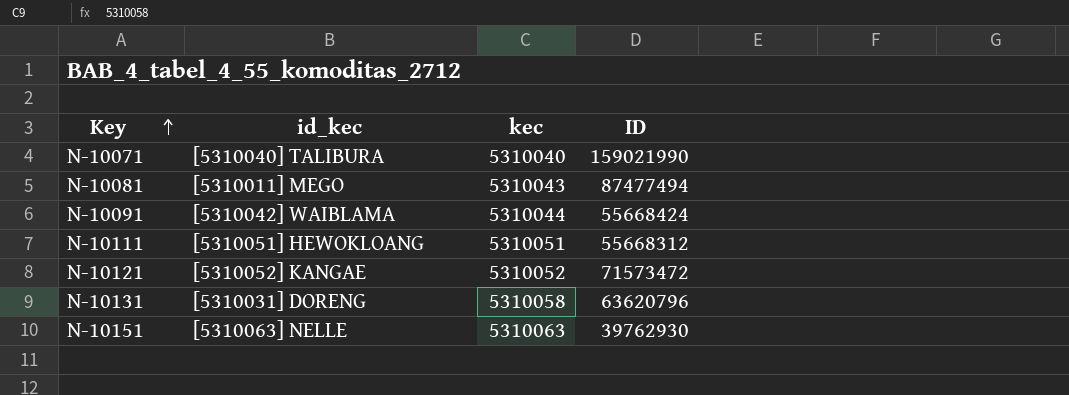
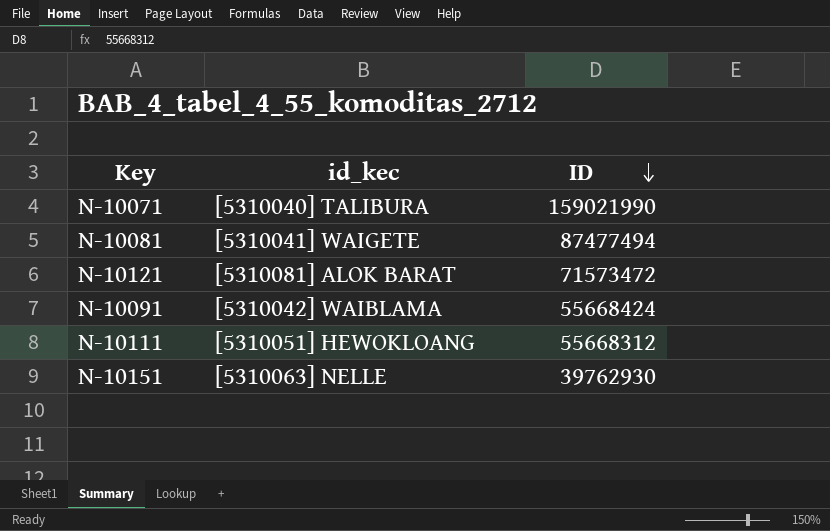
row order: Key ascending -> ID descending
column kec | position: 3 -> none
row N-10131: [5310031] DORENG | 5310058 | 63620796 -> none
N-10081 | id_kec: [5310011] MEGO -> [5310041] WAIGETE
N-10121 | id_kec: [5310052] KANGAE -> [5310081] ALOK BARAT

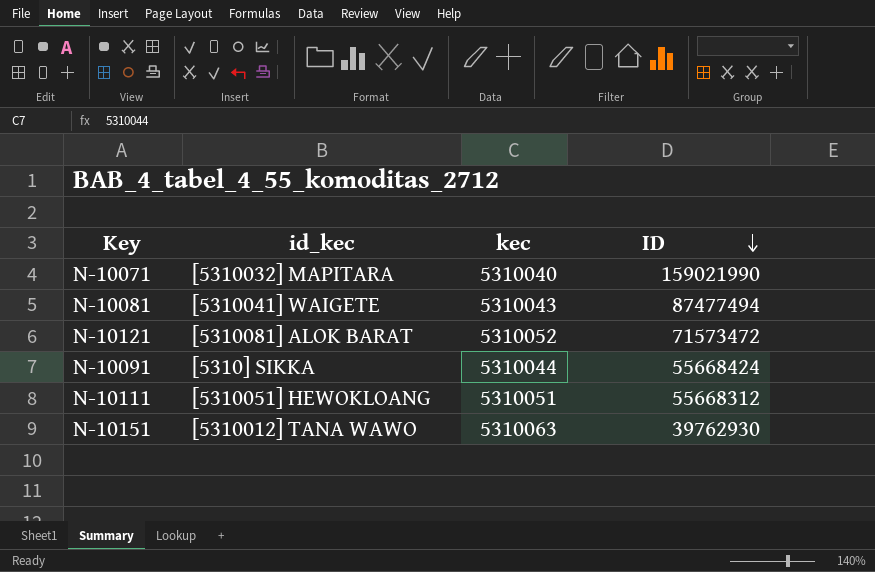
column kec | position: none -> 3
N-10071 | id_kec: [5310040] TALIBURA -> [5310032] MAPITARA
N-10091 | id_kec: [5310042] WAIBLAMA -> [5310] SIKKA
N-10151 | id_kec: [5310063] NELLE -> [5310012] TANA WAWO

